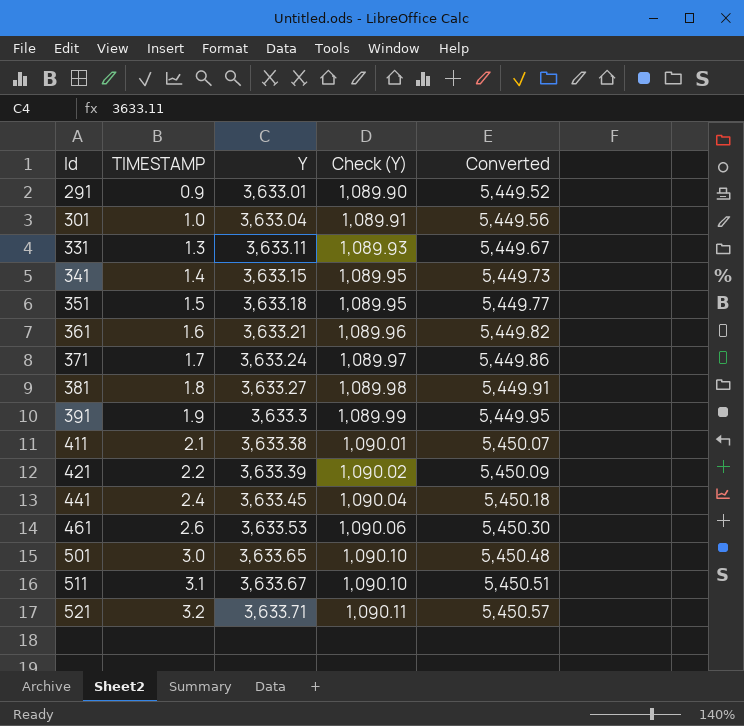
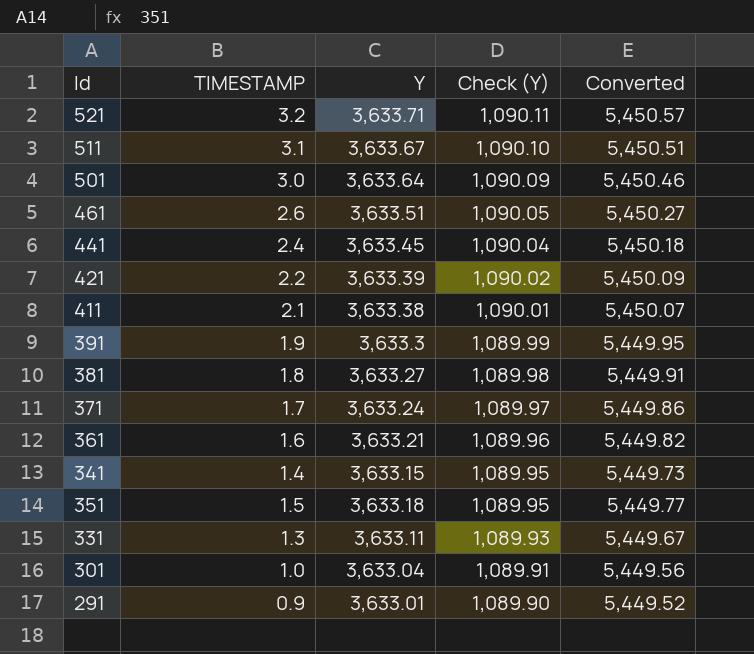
row order: Id ascending -> Check (Y) descending
501 | Y: 3,633.65 -> 3,633.64
501 | Check (Y): 1,090.10 -> 1,090.09
501 | Converted: 5,450.48 -> 5,450.46
461 | Y: 3,633.53 -> 3,633.51
461 | Check (Y): 1,090.06 -> 1,090.05
461 | Converted: 5,450.30 -> 5,450.27

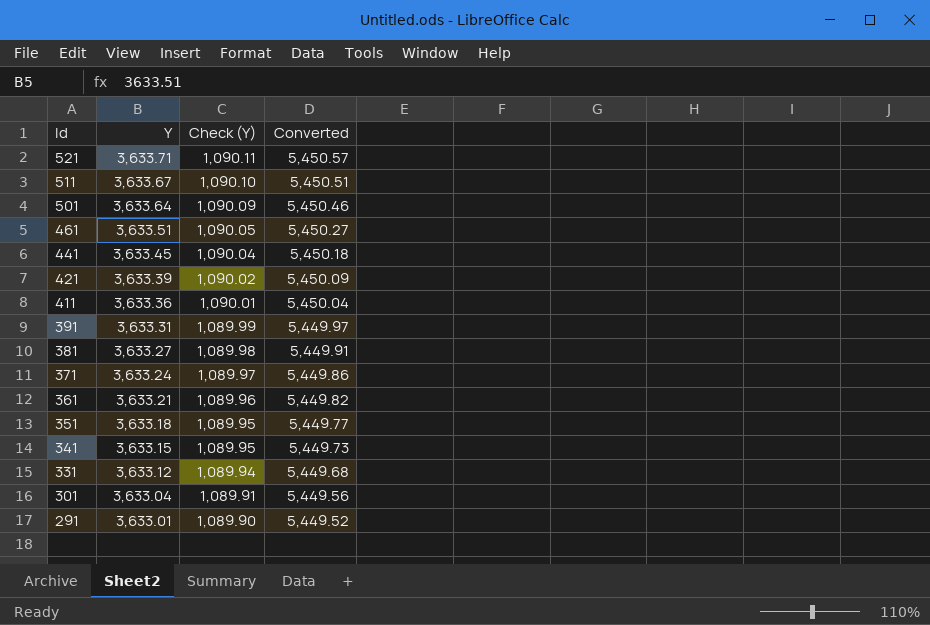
row order: Check (Y) descending -> Id descending
column TIMESTAMP | position: 2 -> none
411 | Y: 3,633.38 -> 3,633.36
411 | Converted: 5,450.07 -> 5,450.04
391 | Y: 3,633.3 -> 3,633.31
391 | Converted: 5,449.95 -> 5,449.97
331 | Y: 3,633.11 -> 3,633.12
331 | Check (Y): 1,089.93 -> 1,089.94
331 | Converted: 5,449.67 -> 5,449.68

